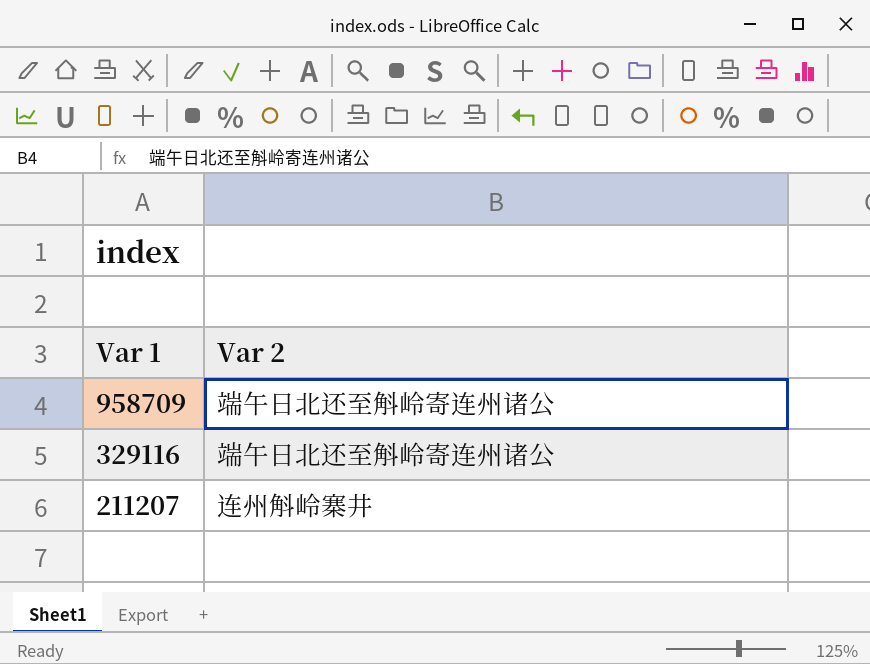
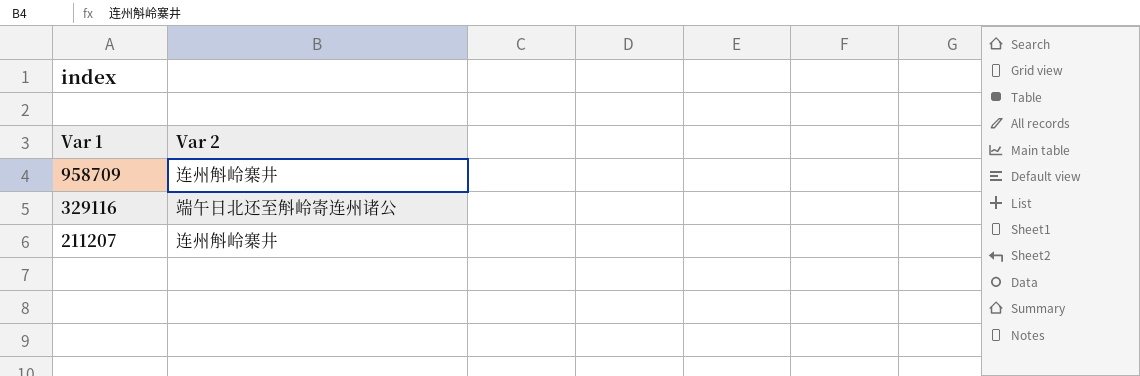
958709 | Var 2: 端午日北还至斛岭寄连州诸公 -> 连州斛岭寨井

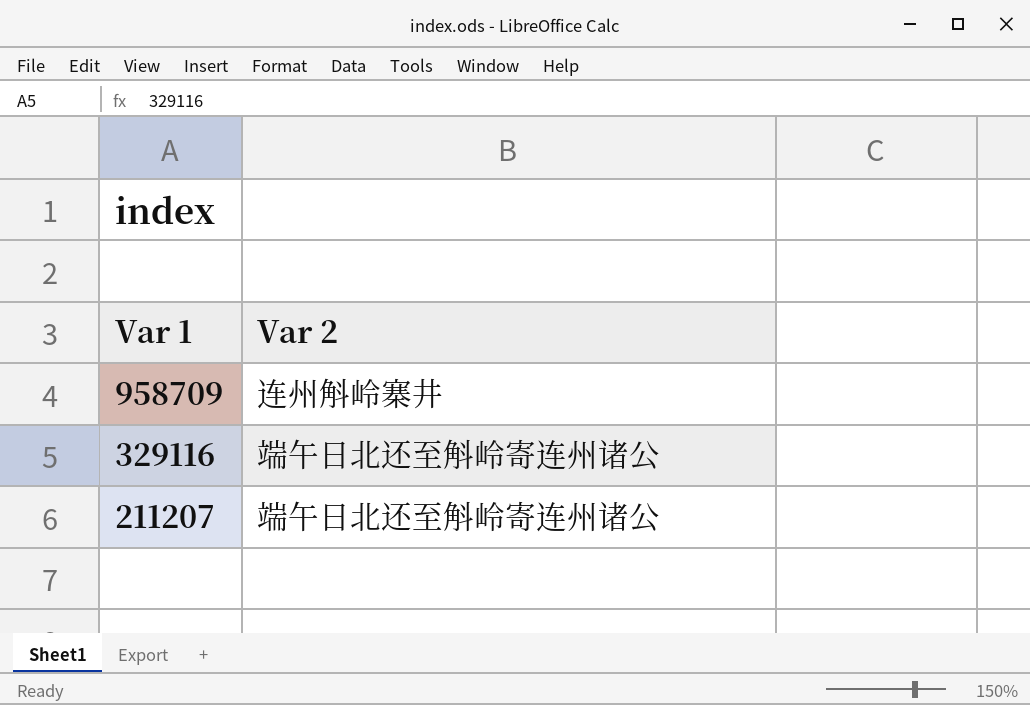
211207 | Var 2: 连州斛岭寨井 -> 端午日北还至斛岭寄连州诸公

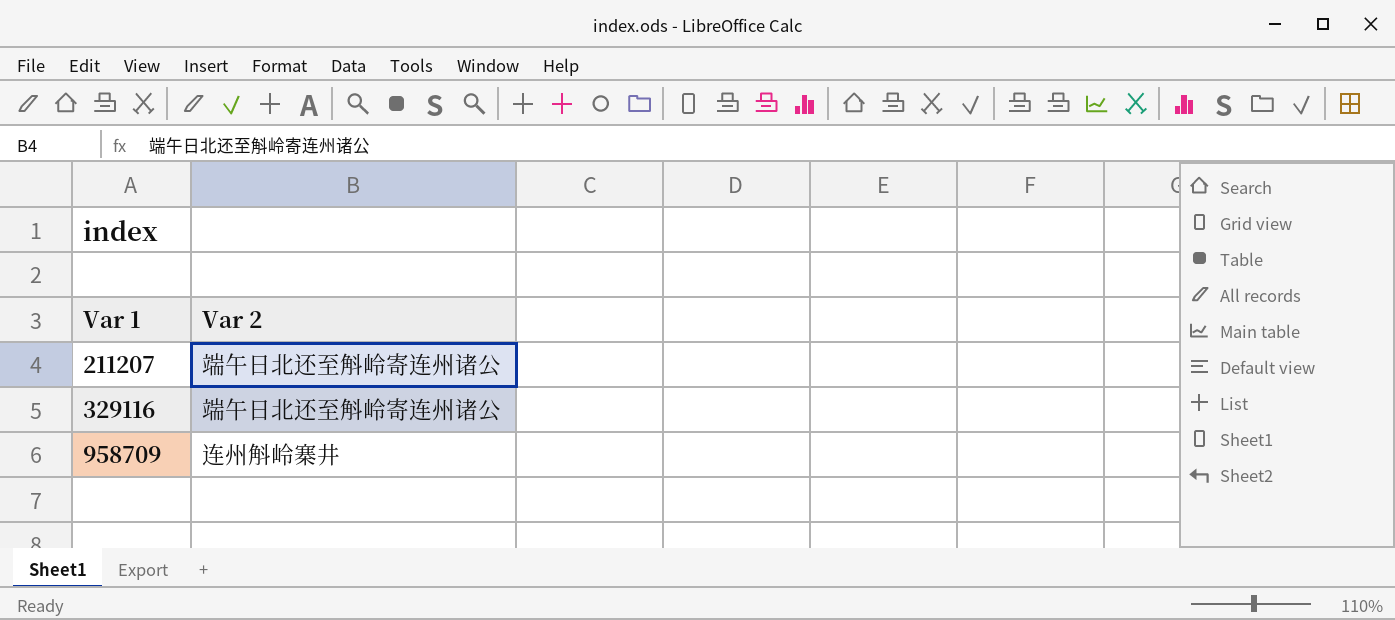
row order: Var 1 descending -> Var 1 ascending

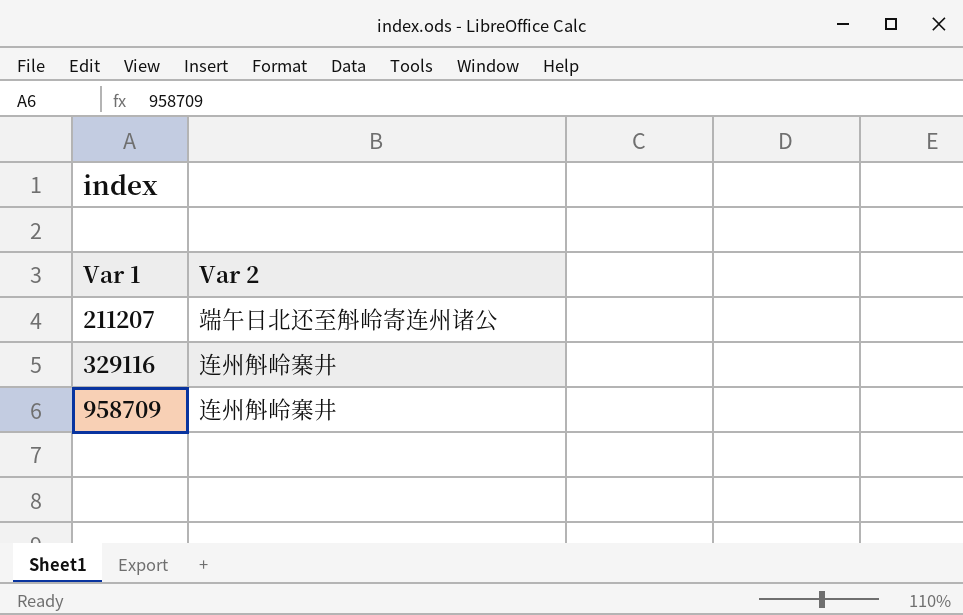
329116 | Var 2: 端午日北还至斛岭寄连州诸公 -> 连州斛岭寨井

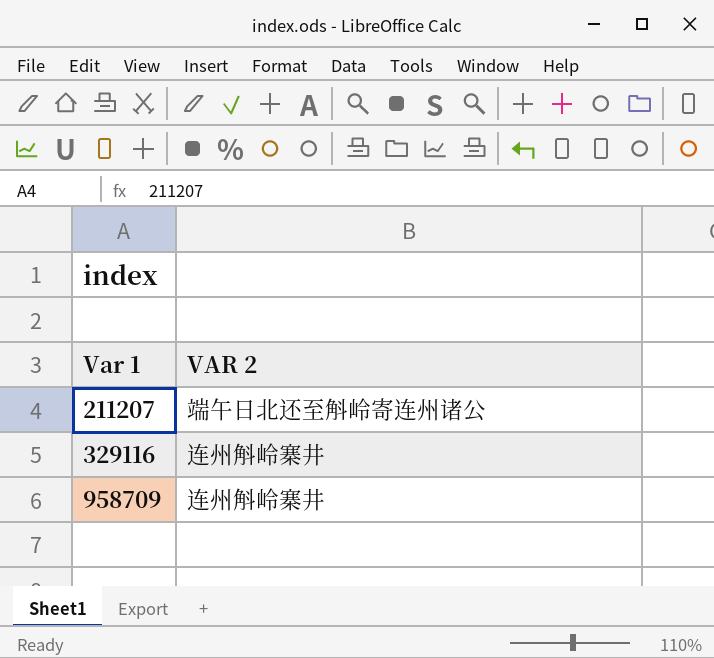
column name: Var 2 -> VAR 2

